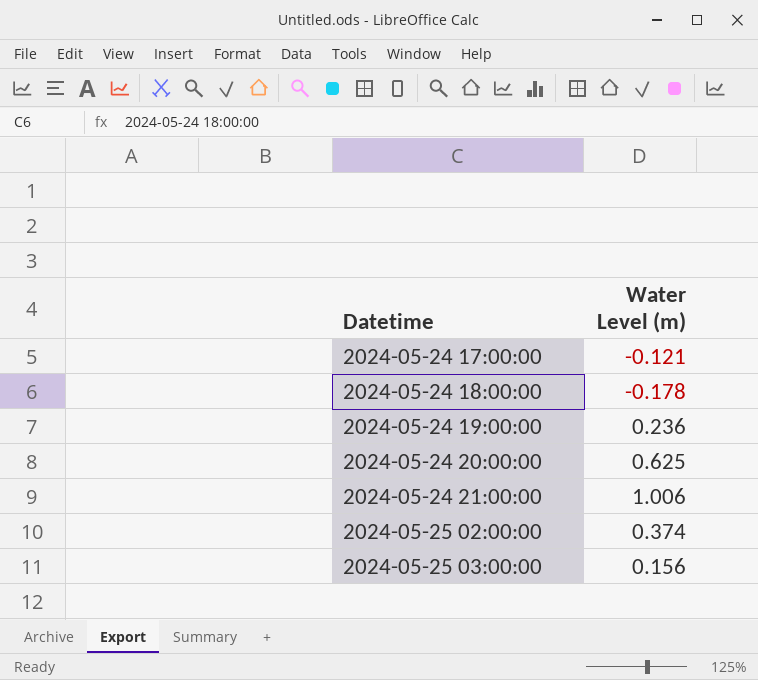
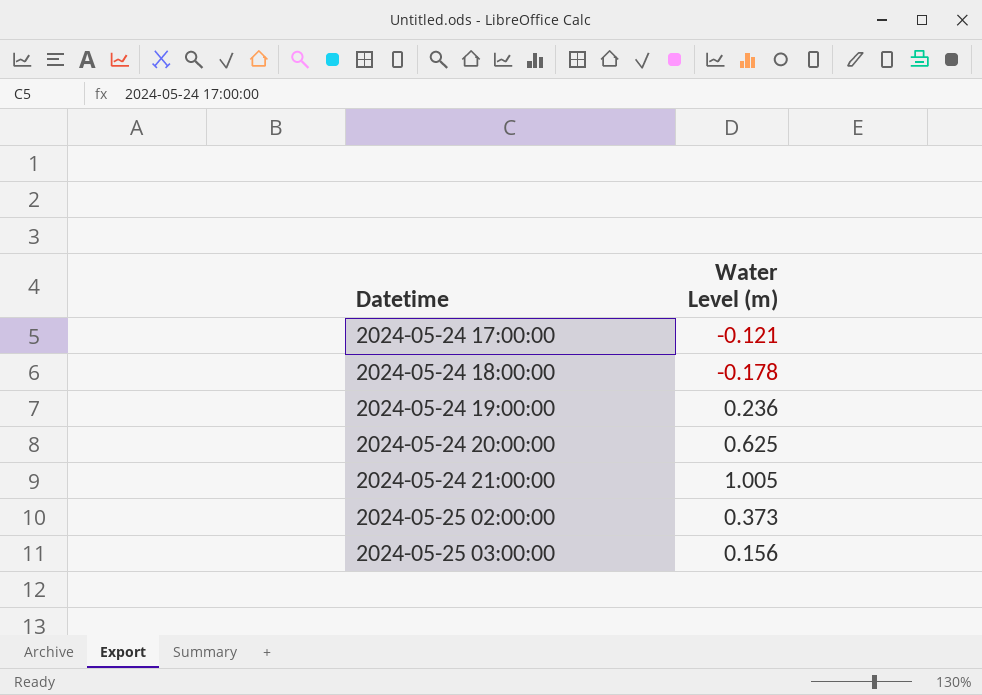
2024-05-24 21:00:00 | Water Level (m): 1.006 -> 1.005
2024-05-25 02:00:00 | Water Level (m): 0.374 -> 0.373

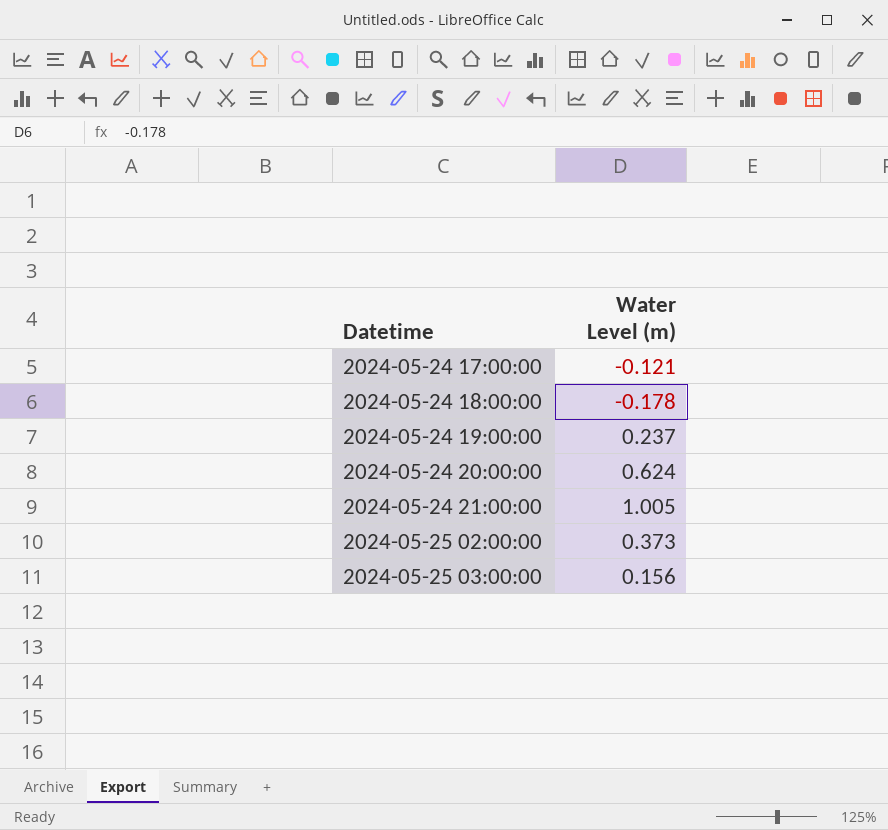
2024-05-24 19:00:00 | Water Level (m): 0.236 -> 0.237
2024-05-24 20:00:00 | Water Level (m): 0.625 -> 0.624

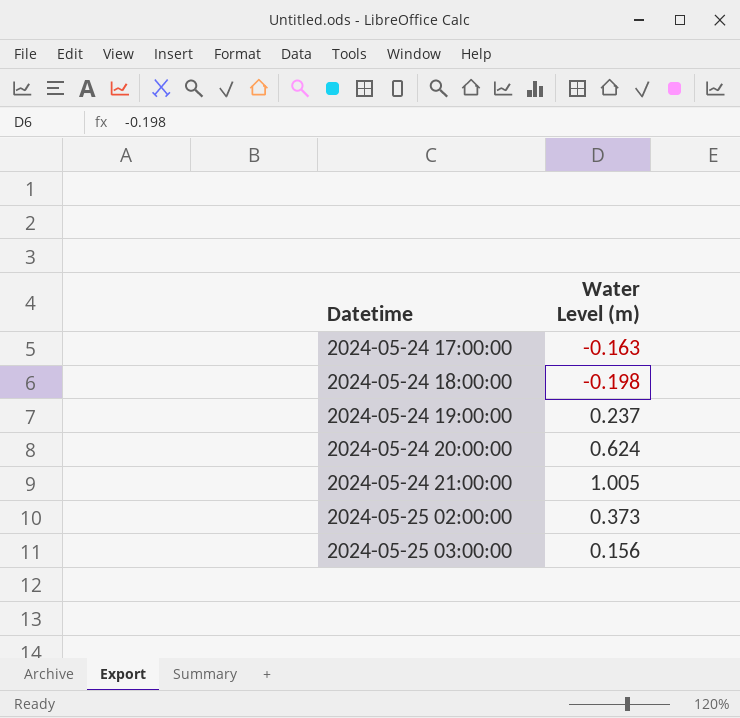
2024-05-24 17:00:00 | Water Level (m): -0.121 -> -0.163
2024-05-24 18:00:00 | Water Level (m): -0.178 -> -0.198

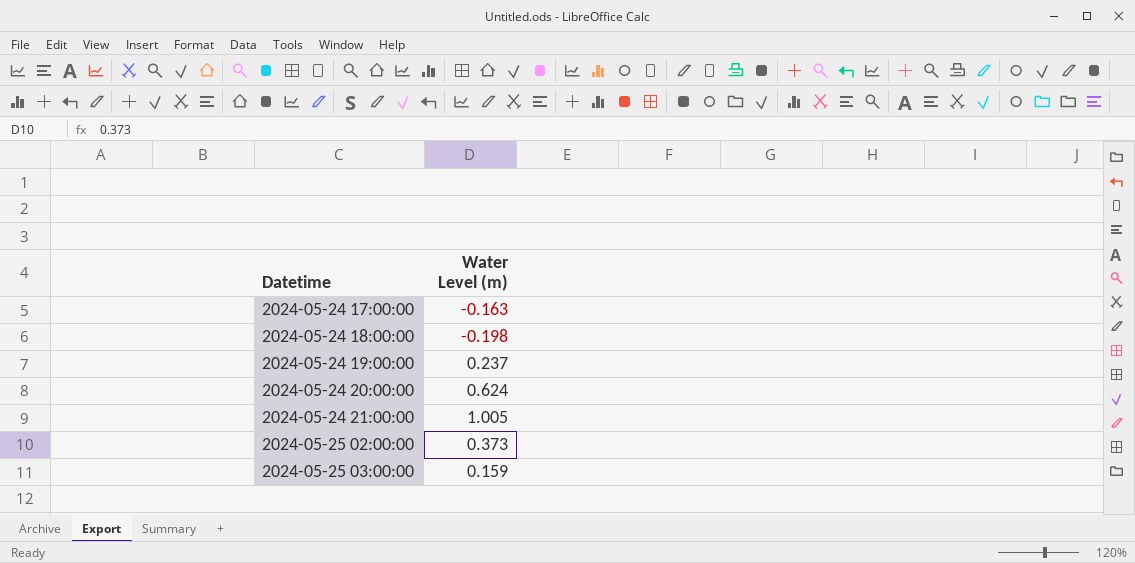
2024-05-25 03:00:00 | Water Level (m): 0.156 -> 0.159

